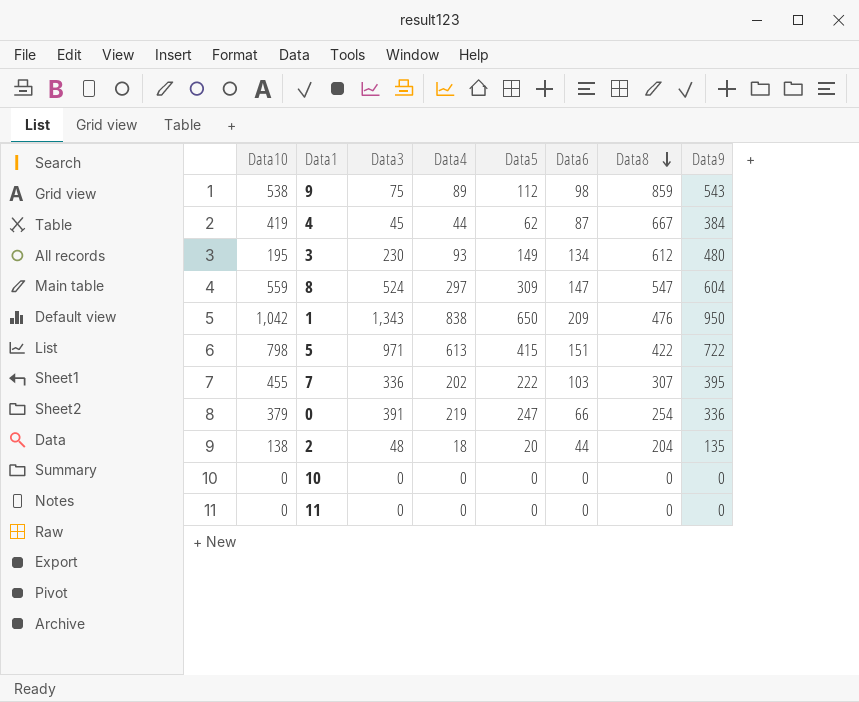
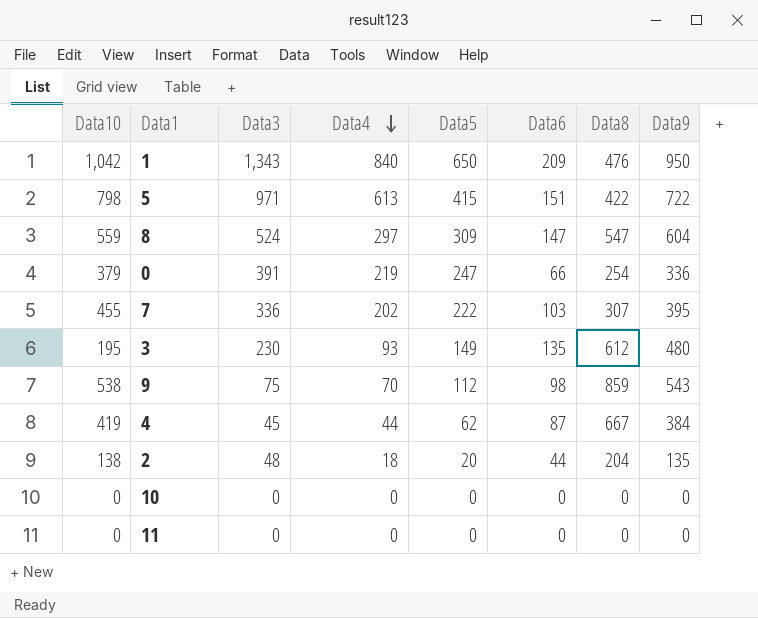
row order: Data8 descending -> Data4 descending
1 | Data4: 838 -> 840
3 | Data6: 134 -> 135
9 | Data4: 89 -> 70

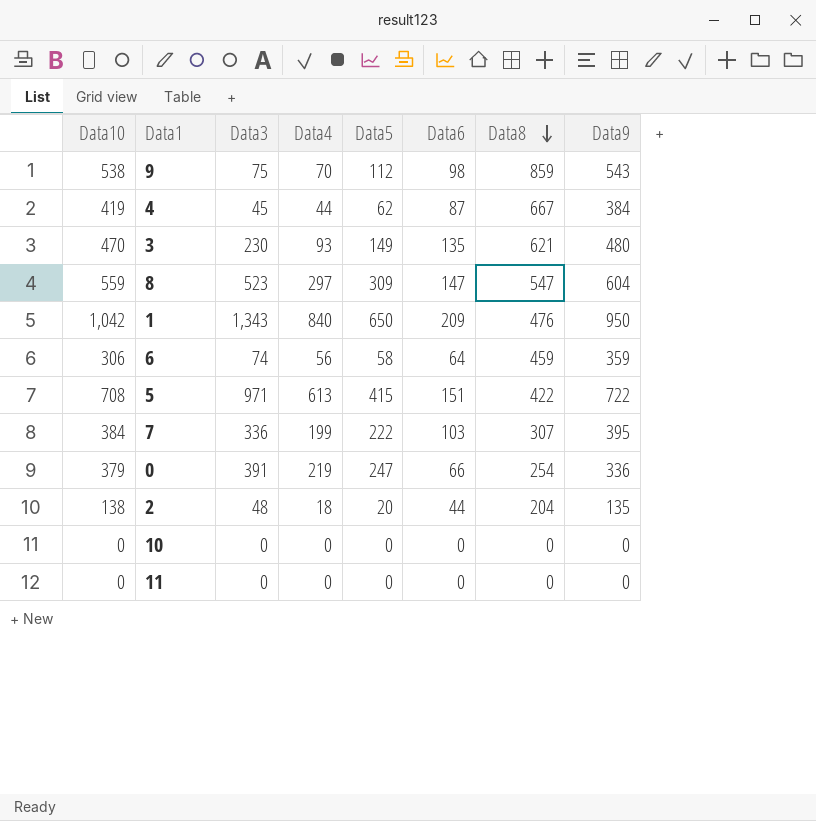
row order: Data4 descending -> Data8 descending
3 | Data10: 195 -> 470
3 | Data8: 612 -> 621
8 | Data3: 524 -> 523
row 6: none -> 306 | 74 | 56 | 58 | 64 | 459 | 359
5 | Data10: 798 -> 708
7 | Data10: 455 -> 384
7 | Data4: 202 -> 199

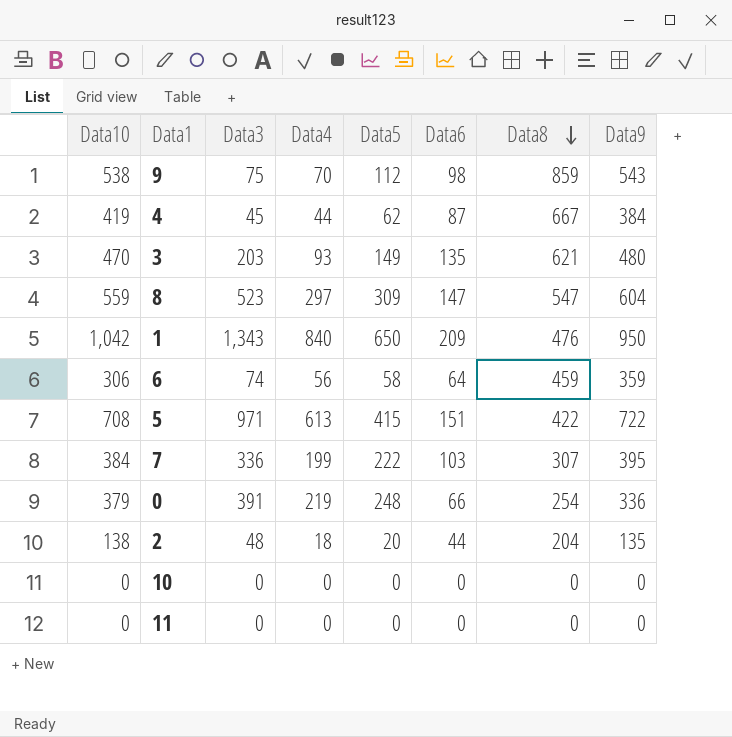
3 | Data3: 230 -> 203
0 | Data5: 247 -> 248

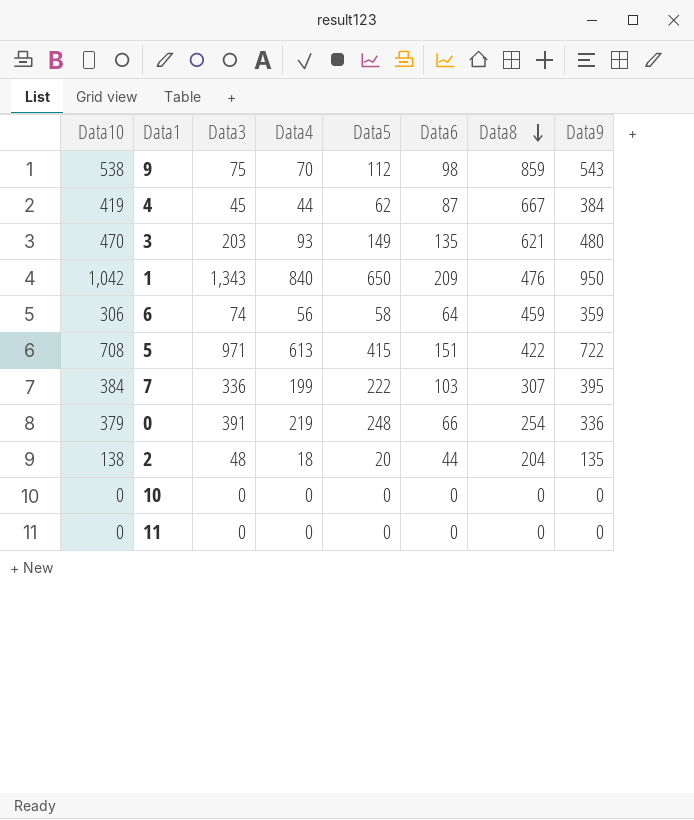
row 8: 559 | 523 | 297 | 309 | 147 | 547 | 604 -> none

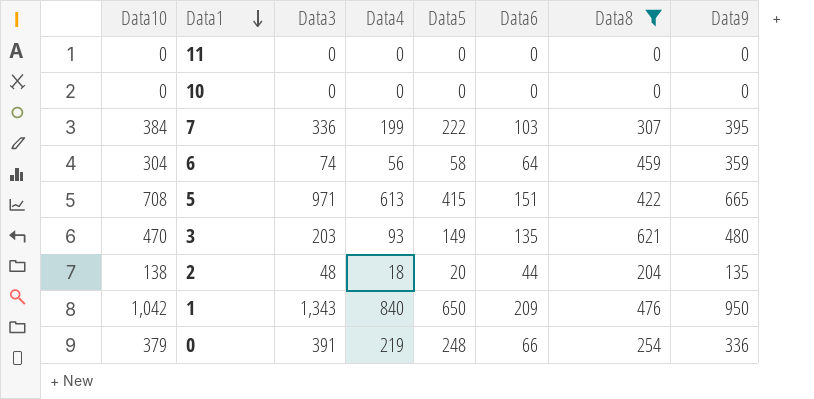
filter: none -> Data8 <= 621
row order: Data8 descending -> Data1 descending
6 | Data10: 306 -> 304
5 | Data9: 722 -> 665

